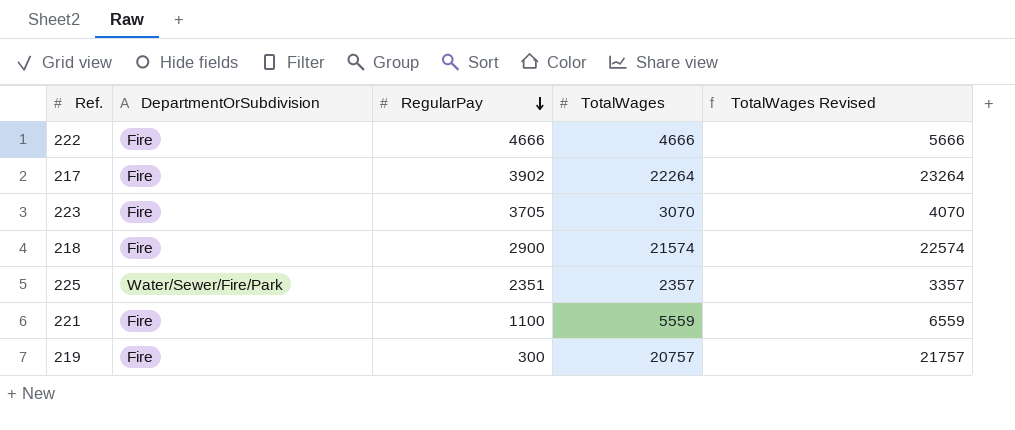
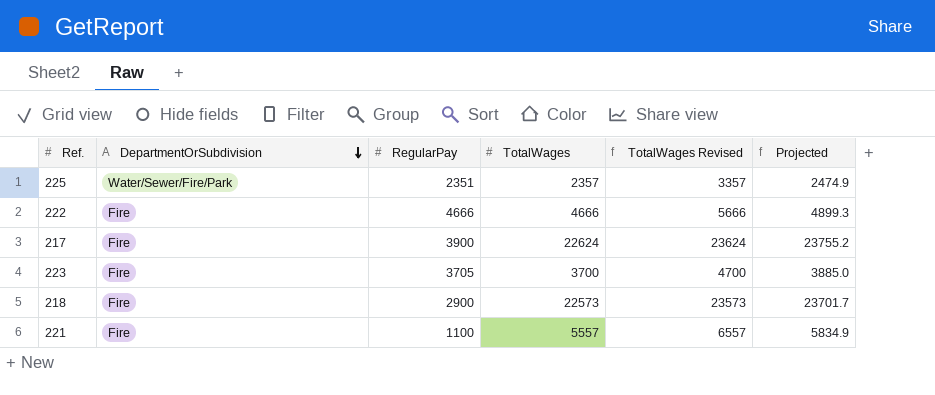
row order: RegularPay descending -> DepartmentOrSubdivision descending
column Projected | formula: none -> [TotalWages] * 1.05
row 219: Fire | 300 | 20757 | 21757 -> none
217 | RegularPay: 3902 -> 3900
217 | TotalWages: 22264 -> 22624
217 | TotalWages Revised: 23264 -> 23624
223 | TotalWages: 3070 -> 3700
223 | TotalWages Revised: 4070 -> 4700
218 | TotalWages: 21574 -> 22573
218 | TotalWages Revised: 22574 -> 23573
221 | TotalWages: 5559 -> 5557
221 | TotalWages Revised: 6559 -> 6557

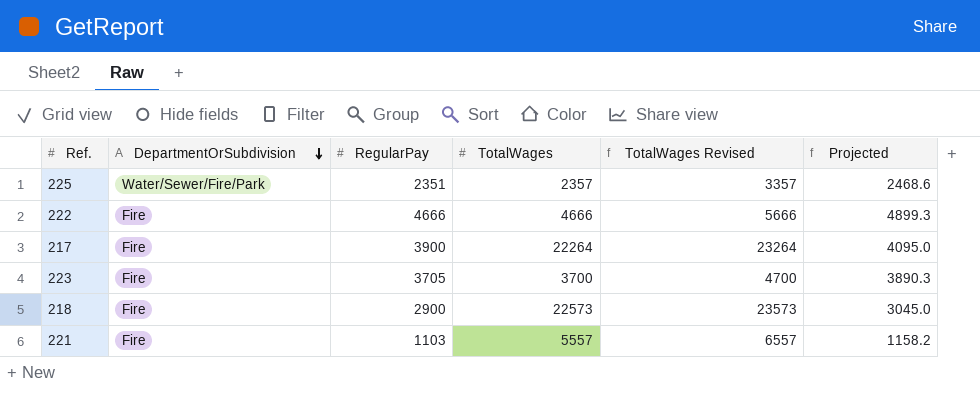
column Projected | formula: [TotalWages] * 1.05 -> [RegularPay] * 1.05
217 | TotalWages: 22624 -> 22264
217 | TotalWages Revised: 23624 -> 23264
221 | RegularPay: 1100 -> 1103

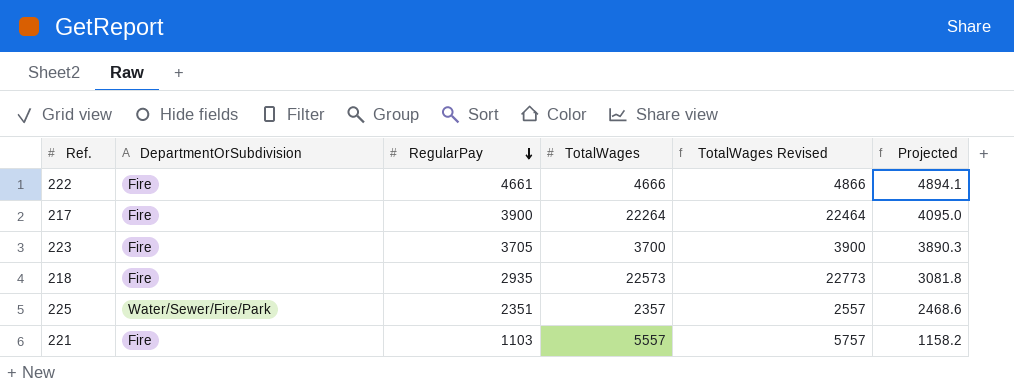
row order: DepartmentOrSubdivision descending -> RegularPay descending
column TotalWages Revised | formula: [TotalWages] + 1000 -> [TotalWages] + 200
222 | RegularPay: 4666 -> 4661
222 | Projected: 4899.3 -> 4894.1
218 | RegularPay: 2900 -> 2935
218 | Projected: 3045.0 -> 3081.8

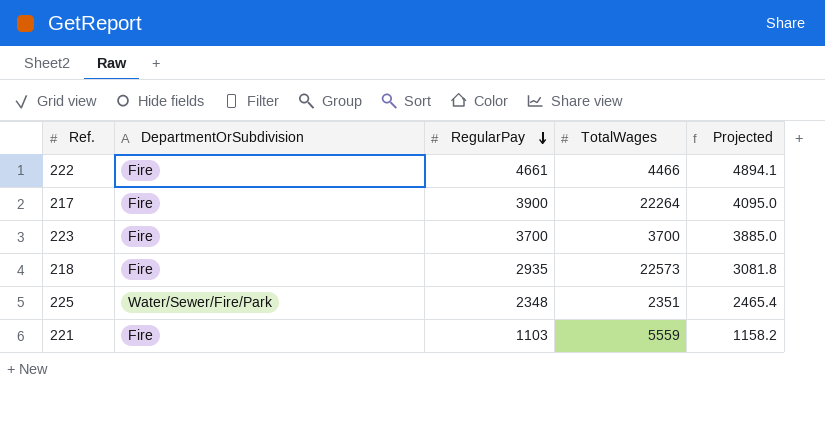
column TotalWages Revised | formula: [TotalWages] + 200 -> none
222 | TotalWages: 4666 -> 4466
223 | RegularPay: 3705 -> 3700
223 | Projected: 3890.3 -> 3885.0
225 | RegularPay: 2351 -> 2348
225 | TotalWages: 2357 -> 2351
225 | Projected: 2468.6 -> 2465.4
221 | TotalWages: 5557 -> 5559

